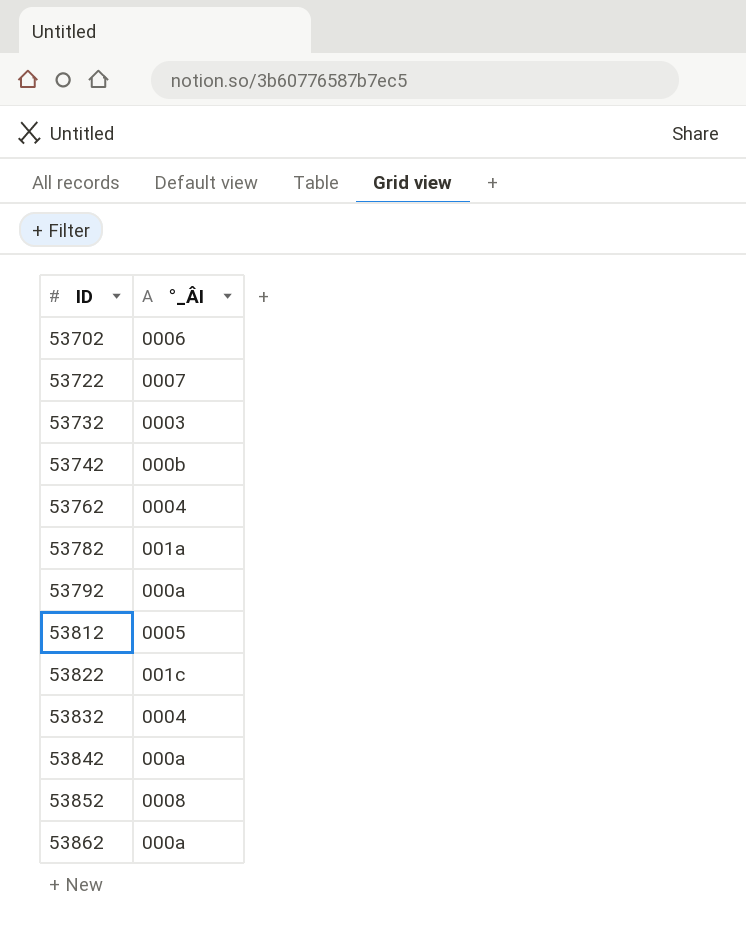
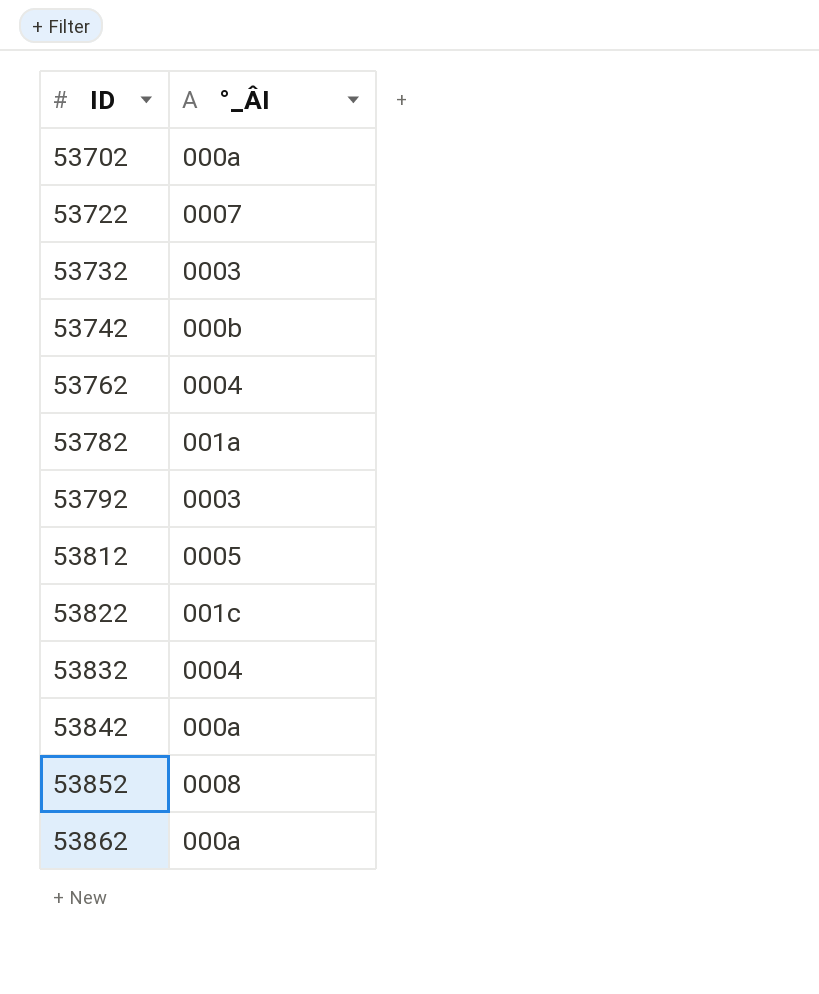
53702 | °_ÂI: 0006 -> 000a
53792 | °_ÂI: 000a -> 0003

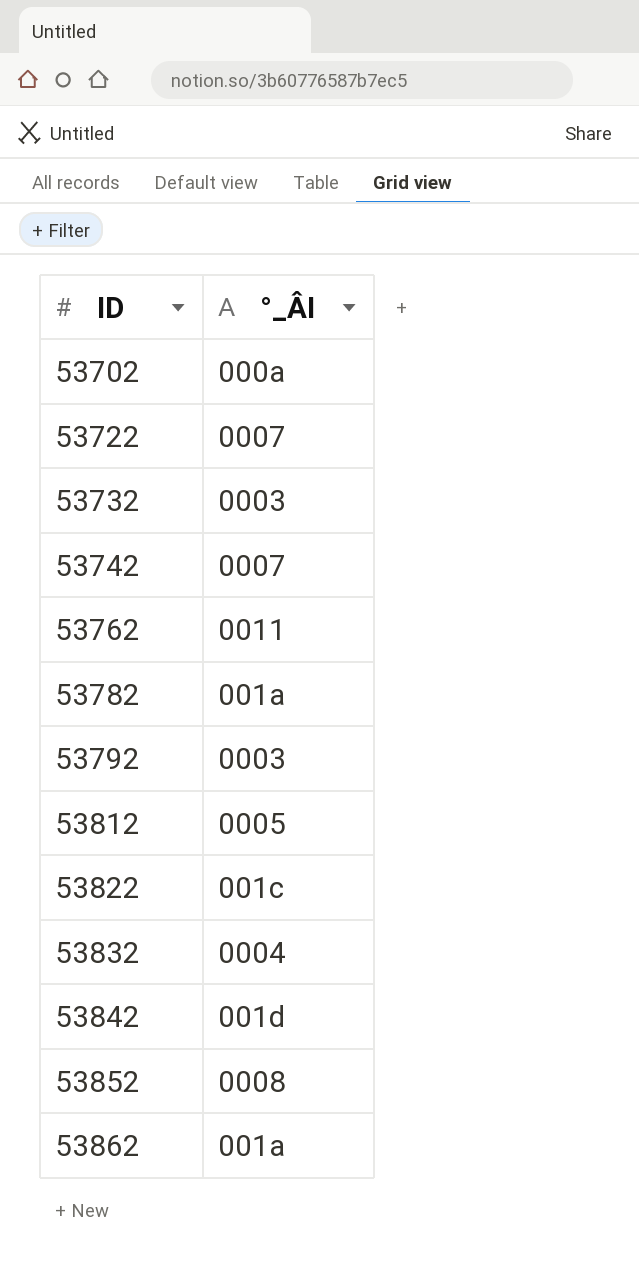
53742 | °_ÂI: 000b -> 0007
53762 | °_ÂI: 0004 -> 0011
53842 | °_ÂI: 000a -> 001d
53862 | °_ÂI: 000a -> 001a

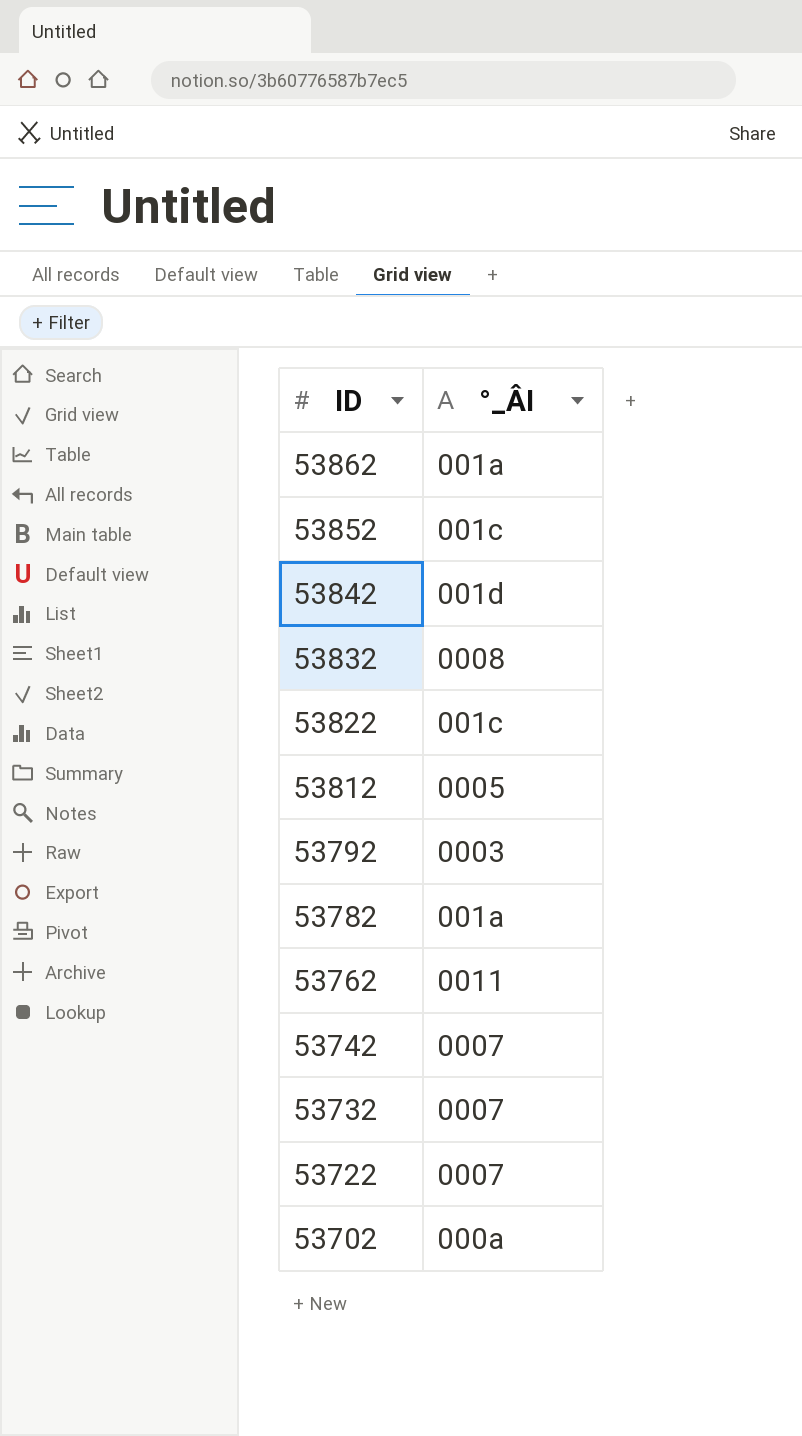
row order: ID ascending -> ID descending
53852 | °_ÂI: 0008 -> 001c
53832 | °_ÂI: 0004 -> 0008
53732 | °_ÂI: 0003 -> 0007

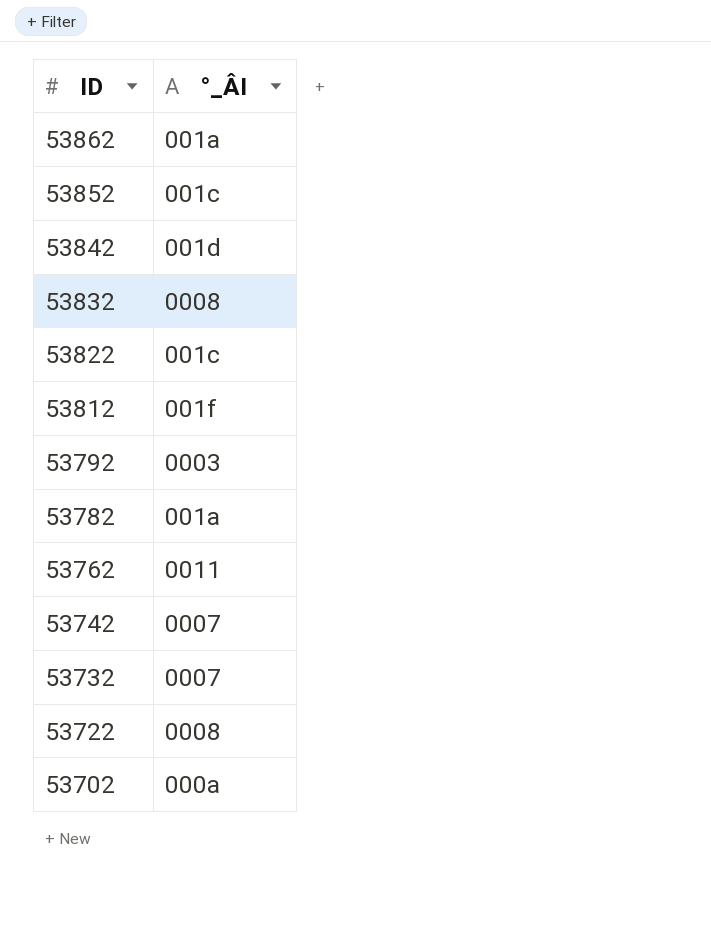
53812 | °_ÂI: 0005 -> 001f
53722 | °_ÂI: 0007 -> 0008

